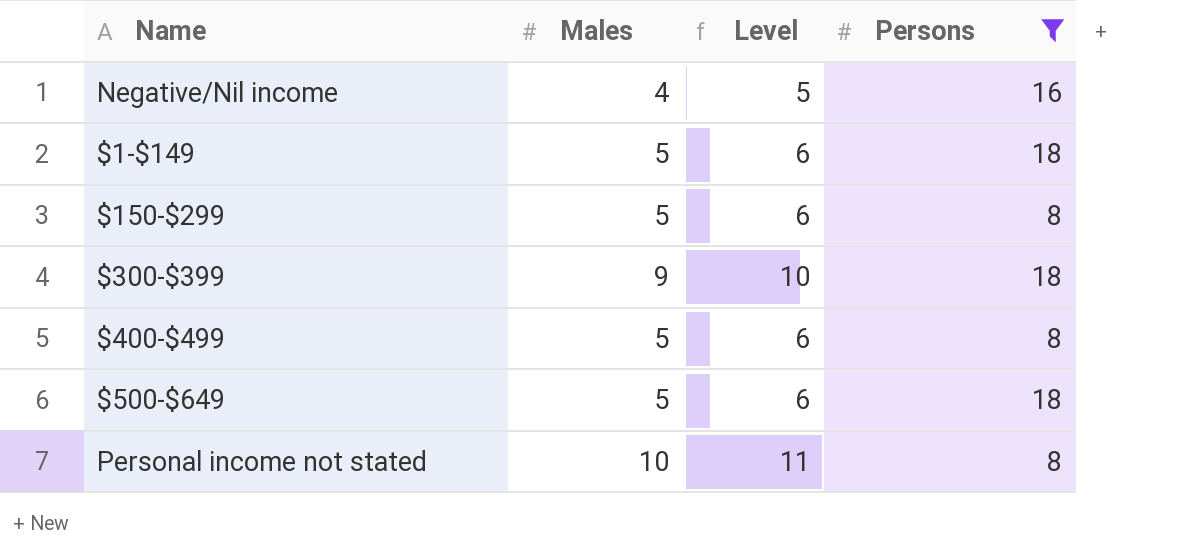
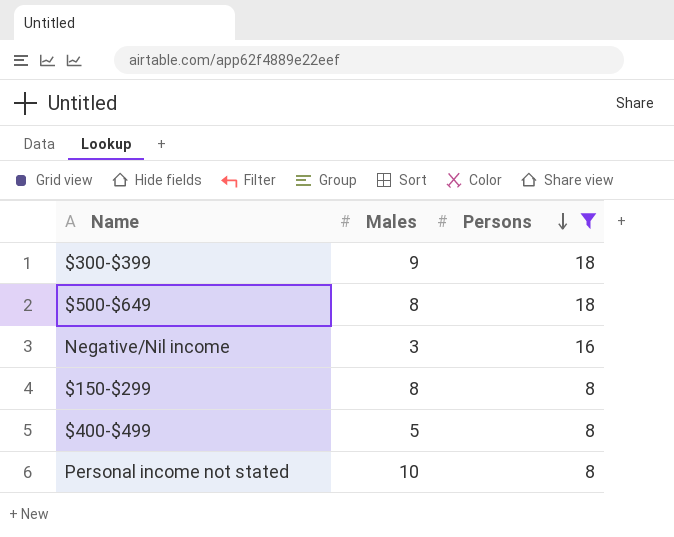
row order: none -> Persons descending
column Level | formula: [Males] + 1 -> none
row $1-$149: 5 | 6 | 18 -> none
$500-$649 | Males: 5 -> 8
Negative/Nil income | Males: 4 -> 3
$150-$299 | Males: 5 -> 8

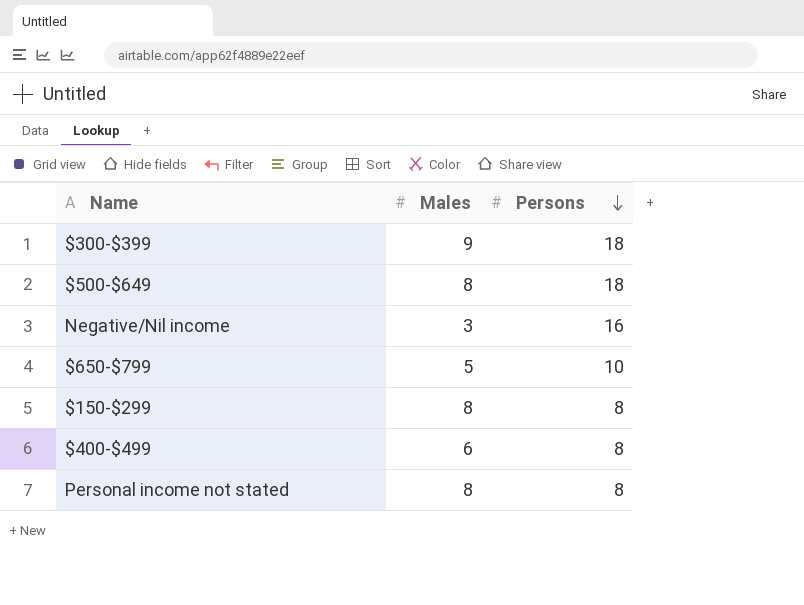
filter: Persons != 10 -> none
$400-$499 | Males: 5 -> 6
Personal income not stated | Males: 10 -> 8

